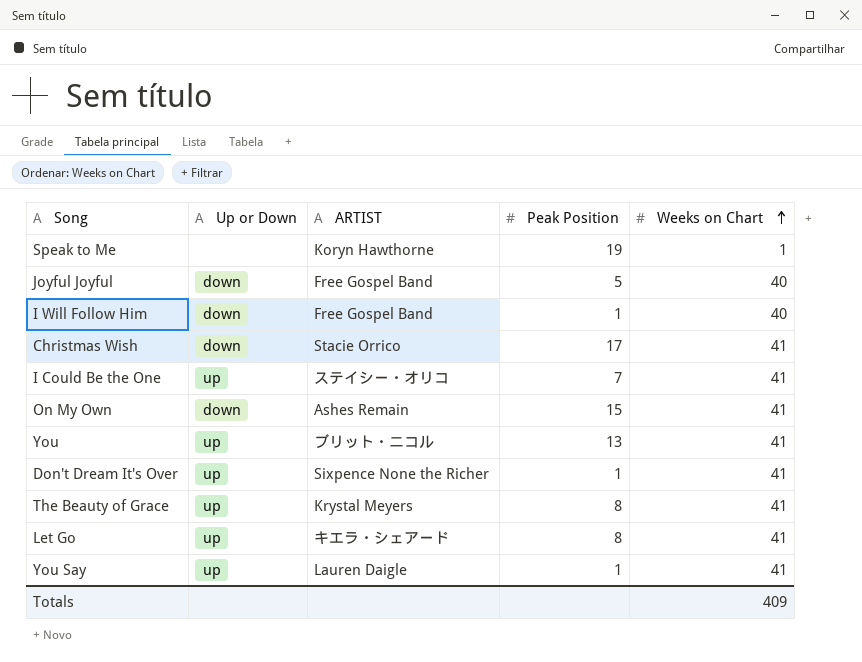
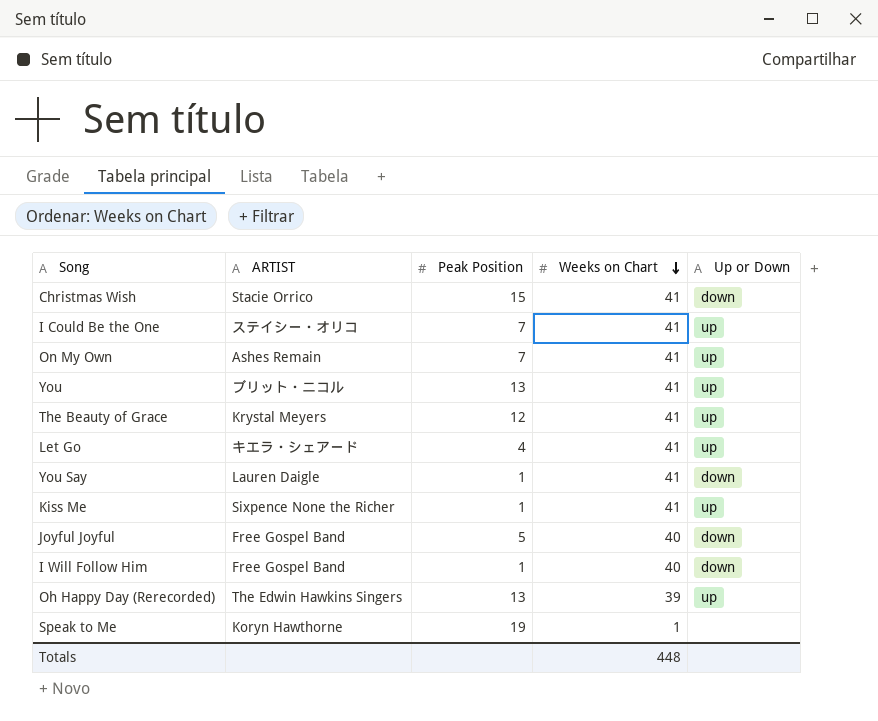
row order: Weeks on Chart ascending -> Weeks on Chart descending
column Up or Down | position: 2 -> 5
row Don't Dream It's Over: up | Sixpence None the Richer | 1 | 41 -> none
Christmas Wish | Peak Position: 17 -> 15
On My Own | Peak Position: 15 -> 7
On My Own | Up or Down: down -> up
The Beauty of Grace | Peak Position: 8 -> 12
Let Go | Peak Position: 8 -> 4
You Say | Up or Down: up -> down
row Kiss Me: none -> Sixpence None the Richer | 1 | 41 | up
row Oh Happy Day (Rerecorded): none -> The Edwin Hawkins Singers | 13 | 39 | up
Totals | Weeks on Chart: 409 -> 448

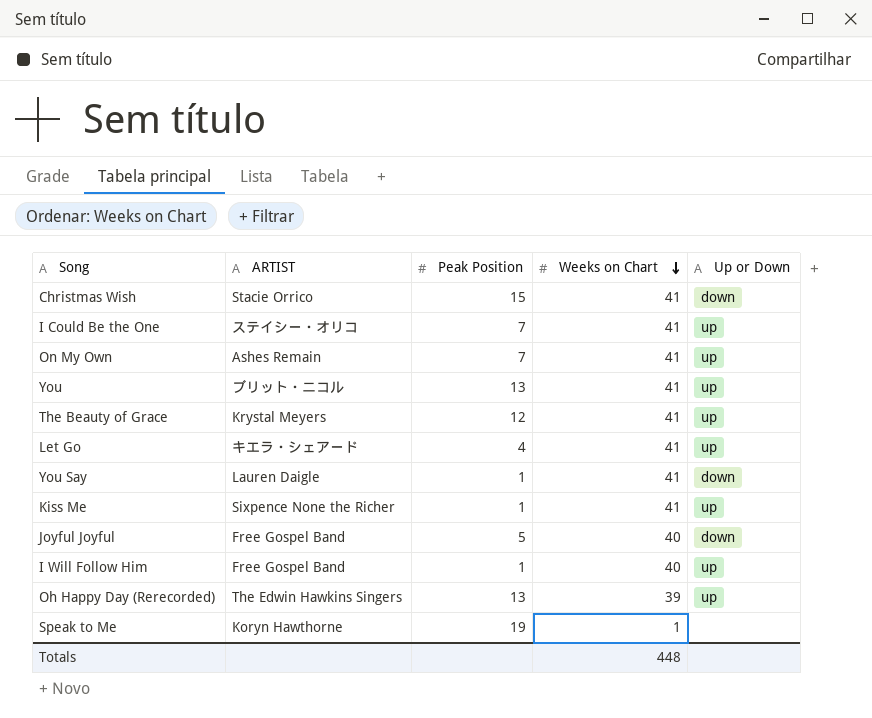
I Will Follow Him | Up or Down: down -> up

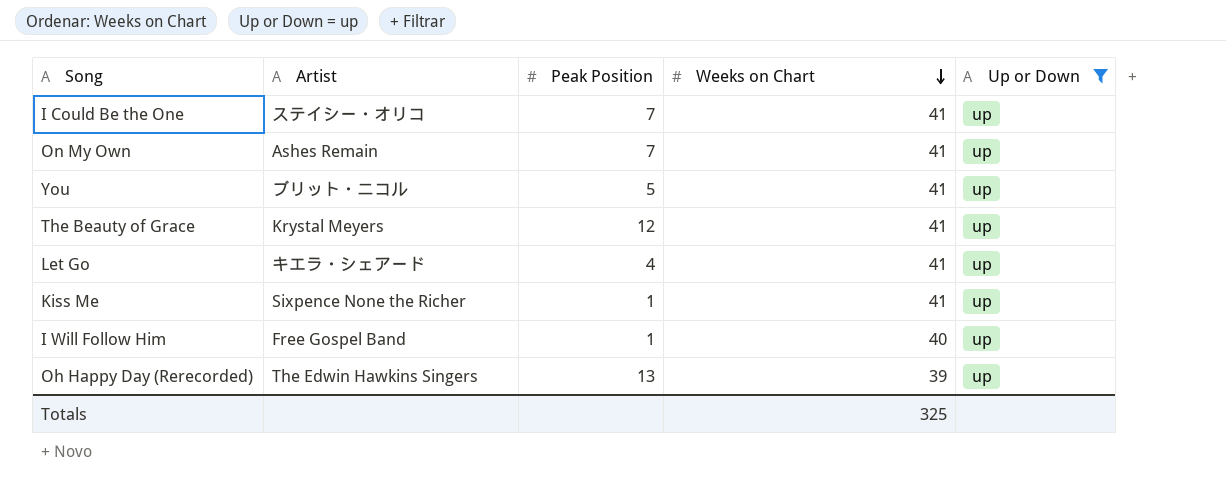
filter: none -> Up or Down = up
column name: ARTIST -> Artist
You | Peak Position: 13 -> 5
Totals | Weeks on Chart: 448 -> 325

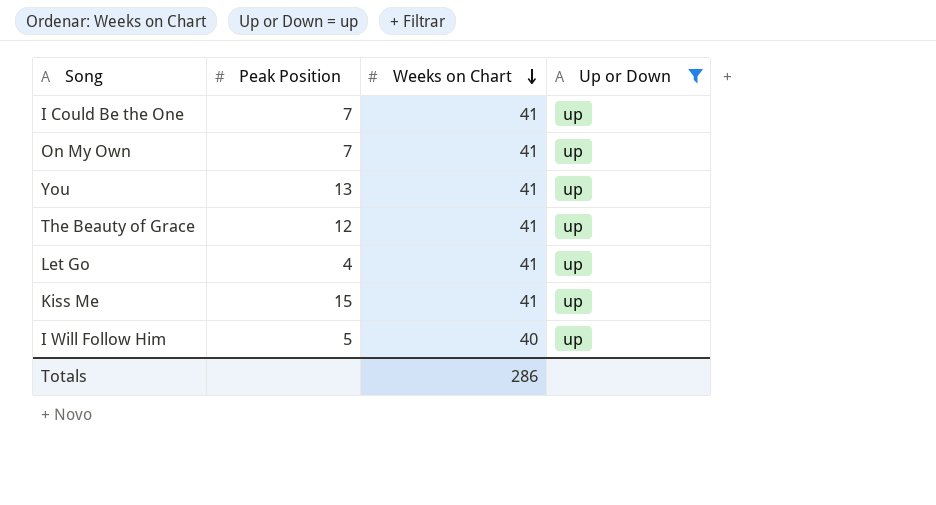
column Artist | position: 2 -> none
row Oh Happy Day (Rerecorded): The Edwin Hawkins Singers | 13 | 39 | up -> none
You | Peak Position: 5 -> 13
Kiss Me | Peak Position: 1 -> 15
I Will Follow Him | Peak Position: 1 -> 5
Totals | Weeks on Chart: 325 -> 286

